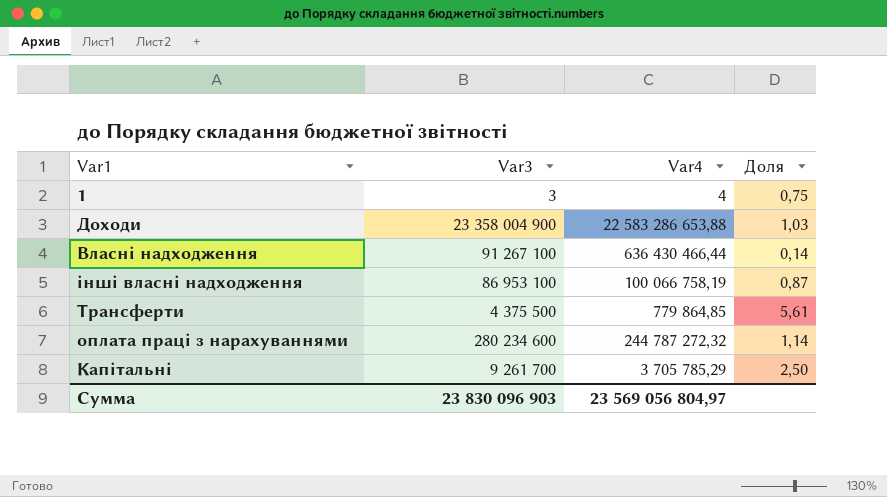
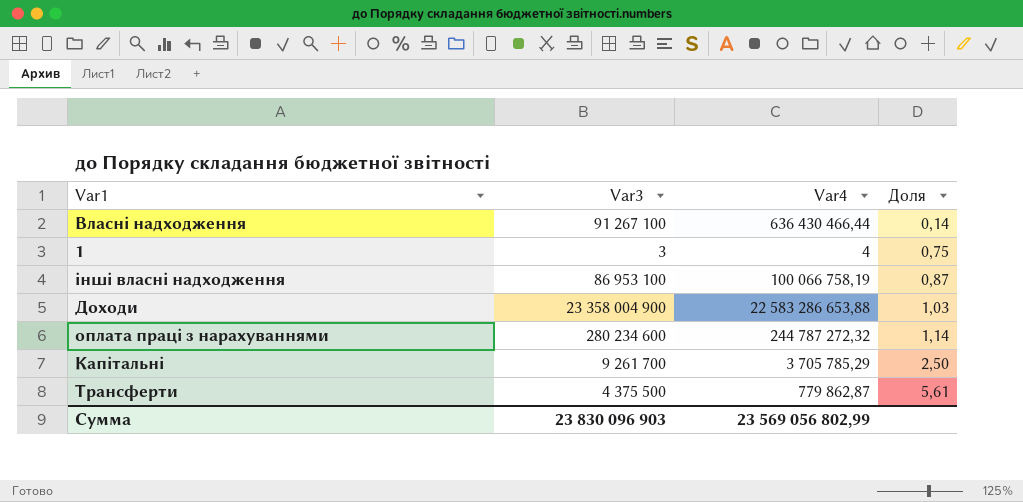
row order: none -> Доля ascending
Трансферти | Var4: 779 864,85 -> 779 862,87
Сумма | Var4: 23 569 056 804,97 -> 23 569 056 802,99

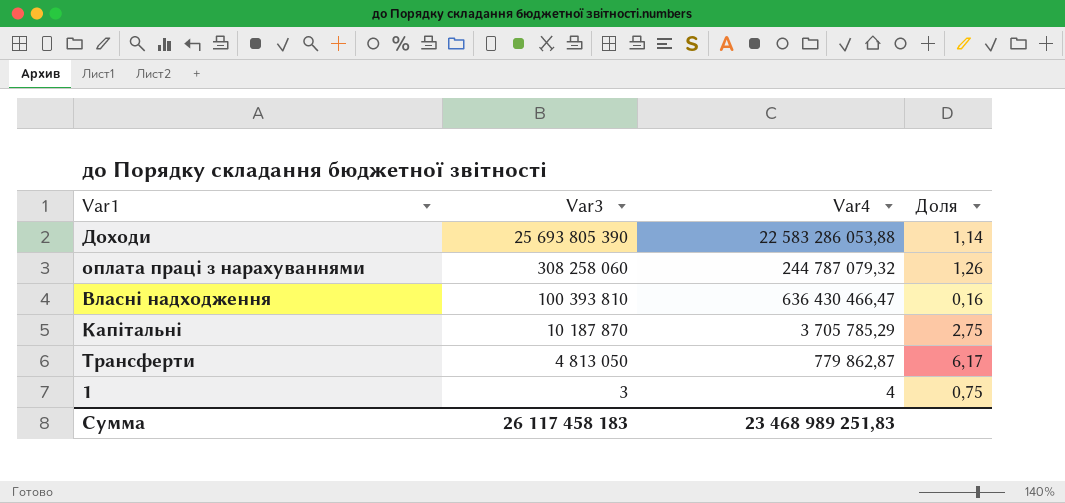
row order: Доля ascending -> Var3 descending
row інші власні надходження: 86 953 100 | 100 066 758,19 | 0,87 -> none
Доходи | Var3: 23 358 004 900 -> 25 693 805 390
Доходи | Var4: 22 583 286 653,88 -> 22 583 286 053,88
Доходи | Доля: 1,03 -> 1,14
оплата праці з нарахуваннями | Var3: 280 234 600 -> 308 258 060
оплата праці з нарахуваннями | Var4: 244 787 272,32 -> 244 787 079,32
оплата праці з нарахуваннями | Доля: 1,14 -> 1,26
Власні надходження | Var3: 91 267 100 -> 100 393 810
Власні надходження | Var4: 636 430 466,44 -> 636 430 466,47
Власні надходження | Доля: 0,14 -> 0,16
Капітальні | Var3: 9 261 700 -> 10 187 870
Капітальні | Доля: 2,50 -> 2,75
Трансферти | Var3: 4 375 500 -> 4 813 050
Трансферти | Доля: 5,61 -> 6,17
Сумма | Var3: 23 830 096 903 -> 26 117 458 183
Сумма | Var4: 23 569 056 802,99 -> 23 468 989 251,83

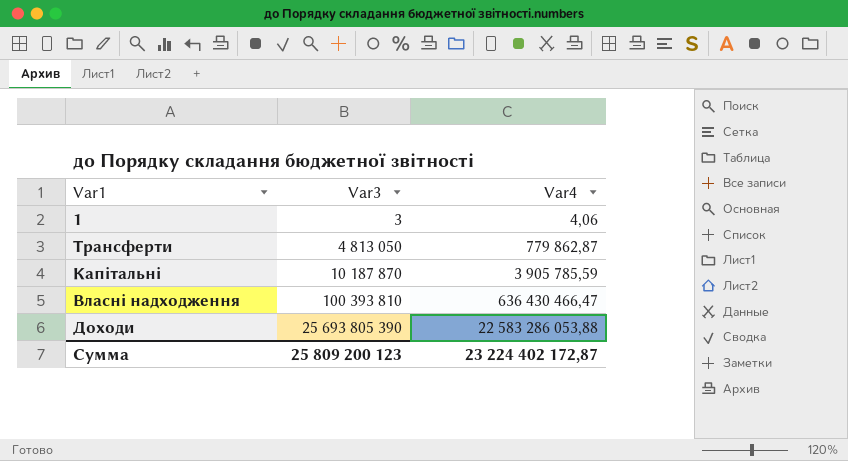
row order: Var3 descending -> Var3 ascending
column Доля | formula: [Var3] / [Var4] -> none
row оплата праці з нарахуваннями: 308 258 060 | 244 787 079,32 | 1,26 -> none
1 | Var4: 4 -> 4,06
Капітальні | Var4: 3 705 785,29 -> 3 905 785,59
Сумма | Var3: 26 117 458 183 -> 25 809 200 123
Сумма | Var4: 23 468 989 251,83 -> 23 224 402 172,87

